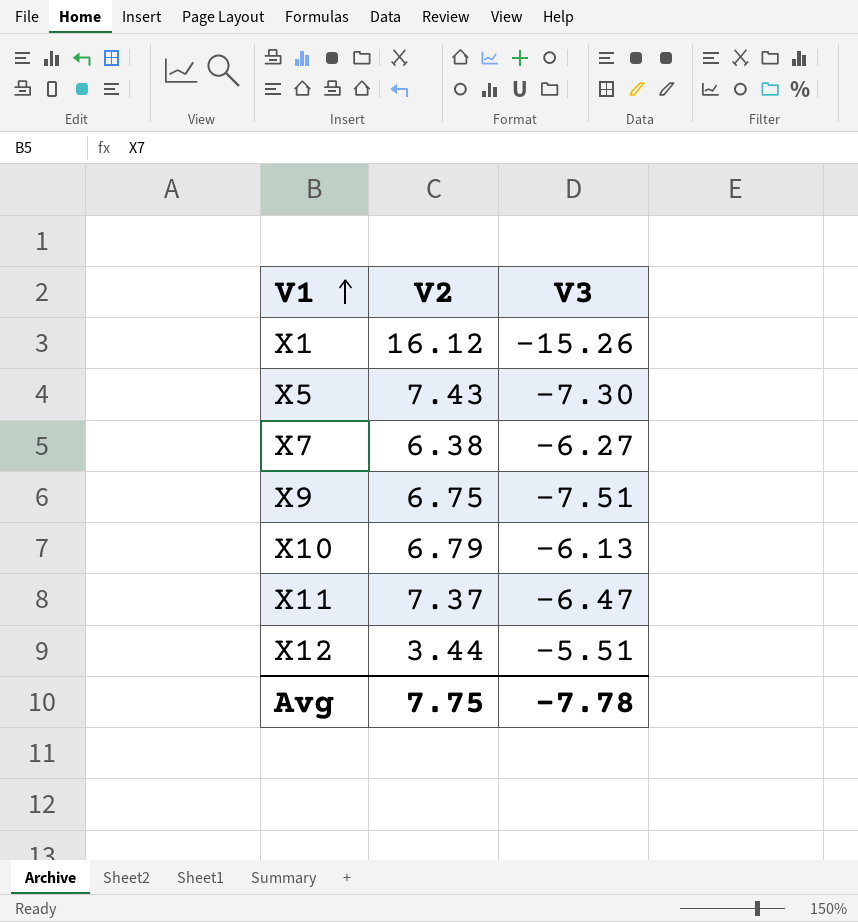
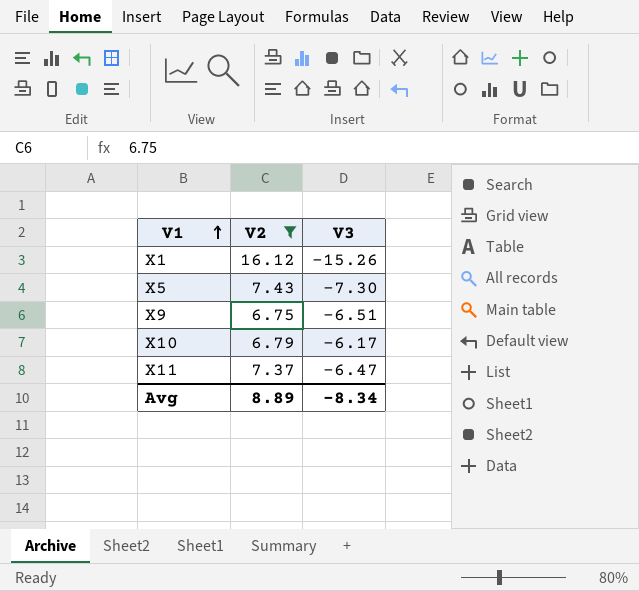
filter: none -> V2 >= 6.75
X9 | V3: -7.51 -> -6.51
X10 | V3: -6.13 -> -6.17
Avg | V2: 7.75 -> 8.89
Avg | V3: -7.78 -> -8.34

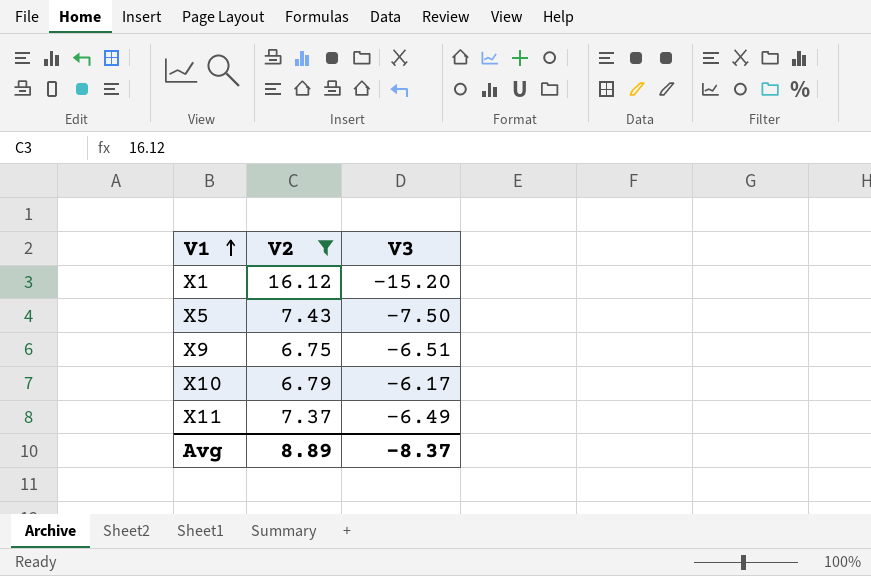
X1 | V3: -15.26 -> -15.20
X5 | V3: -7.30 -> -7.50
X11 | V3: -6.47 -> -6.49
Avg | V3: -8.34 -> -8.37

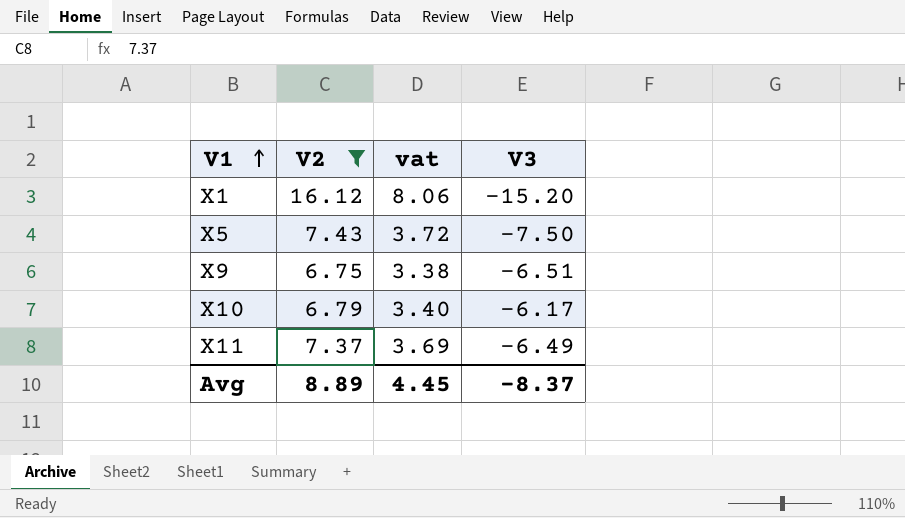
column vat | formula: none -> [V2] * 0.5

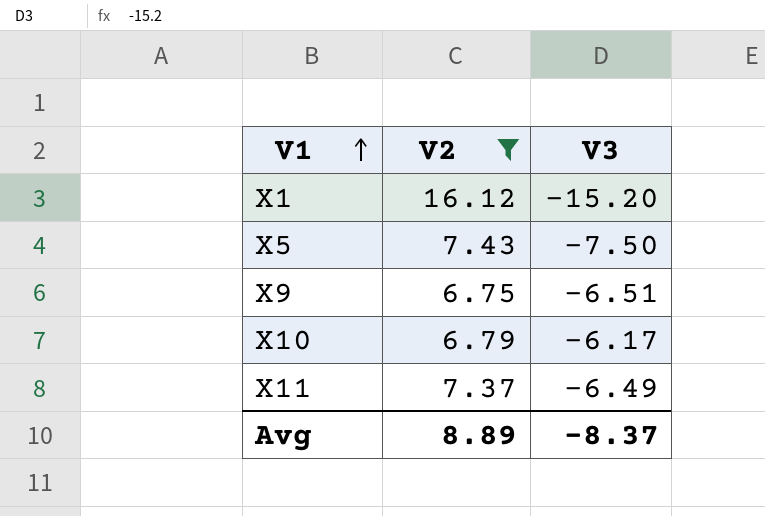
column vat | formula: [V2] * 0.5 -> none

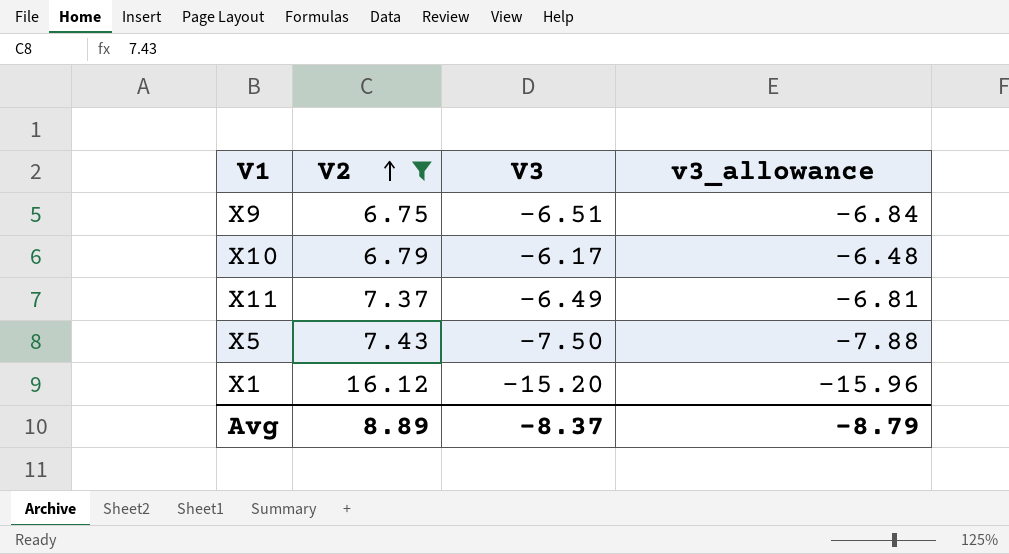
row order: V1 ascending -> V2 ascending
column v3_allowance | formula: none -> [V3] * 1.05

